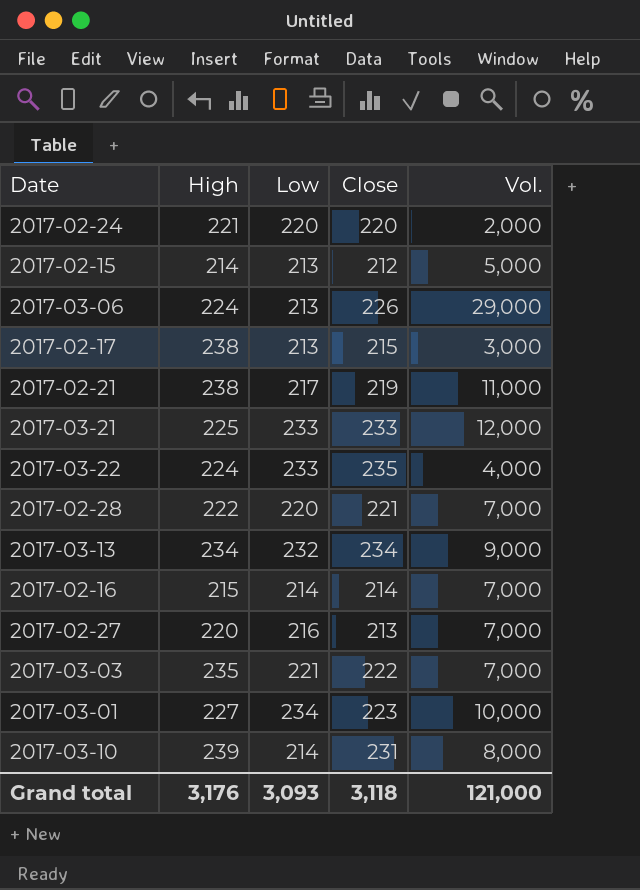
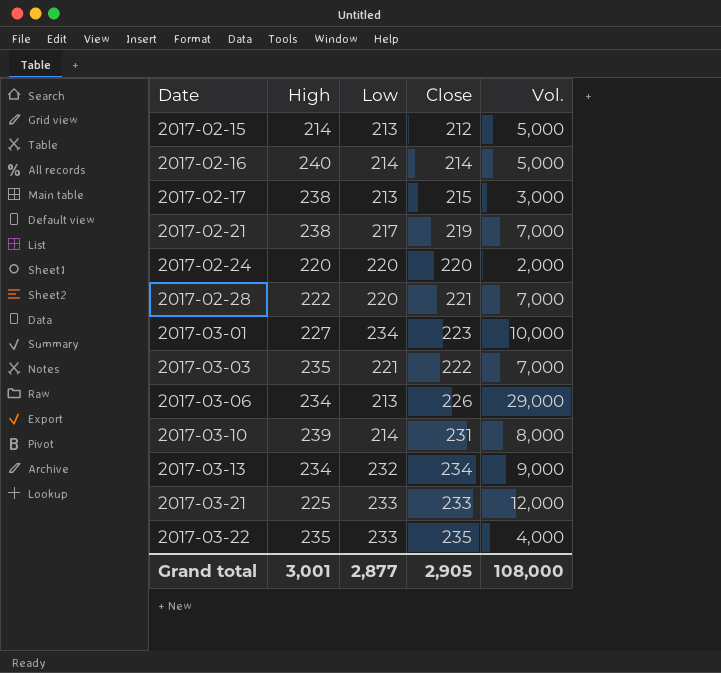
row order: none -> Date ascending
row 2017-02-27: 220 | 216 | 213 | 7,000 -> none
2017-02-16 | High: 215 -> 240
2017-02-16 | Vol.: 7,000 -> 5,000
2017-02-21 | Vol.: 11,000 -> 7,000
2017-02-24 | High: 221 -> 220
2017-03-06 | High: 224 -> 234
2017-03-22 | High: 224 -> 235
Grand total | High: 3,176 -> 3,001
Grand total | Low: 3,093 -> 2,877
Grand total | Close: 3,118 -> 2,905
Grand total | Vol.: 121,000 -> 108,000

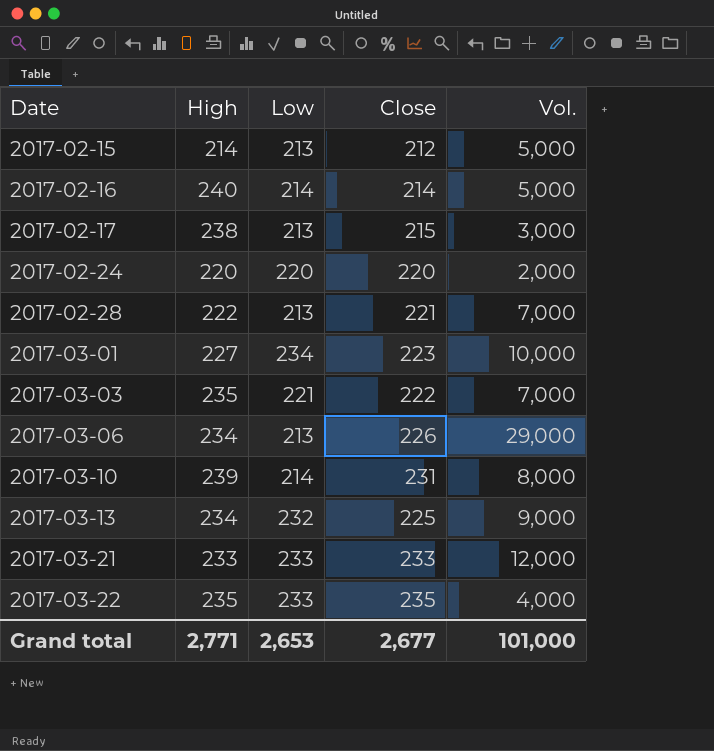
row 2017-02-21: 238 | 217 | 219 | 7,000 -> none
2017-02-28 | Low: 220 -> 213
2017-03-13 | Close: 234 -> 225
2017-03-21 | High: 225 -> 233
Grand total | High: 3,001 -> 2,771
Grand total | Low: 2,877 -> 2,653
Grand total | Close: 2,905 -> 2,677
Grand total | Vol.: 108,000 -> 101,000

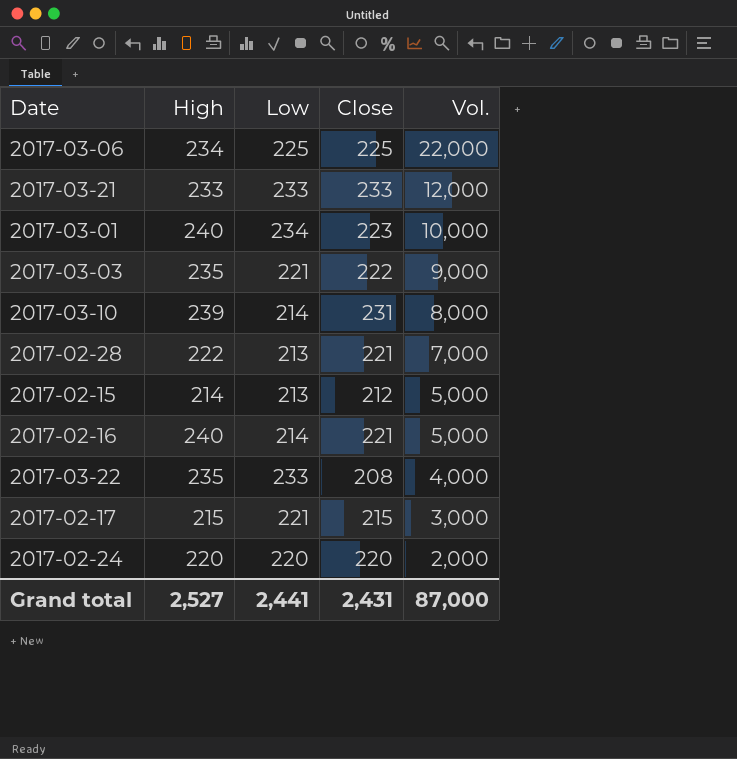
row order: Date ascending -> Vol. descending
row 2017-03-13: 234 | 232 | 225 | 9,000 -> none
2017-03-06 | Low: 213 -> 225
2017-03-06 | Close: 226 -> 225
2017-03-06 | Vol.: 29,000 -> 22,000
2017-03-01 | High: 227 -> 240
2017-03-03 | Vol.: 7,000 -> 9,000
2017-02-16 | Close: 214 -> 221
2017-03-22 | Close: 235 -> 208
2017-02-17 | High: 238 -> 215
2017-02-17 | Low: 213 -> 221
Grand total | High: 2,771 -> 2,527
Grand total | Low: 2,653 -> 2,441
Grand total | Close: 2,677 -> 2,431
Grand total | Vol.: 101,000 -> 87,000

